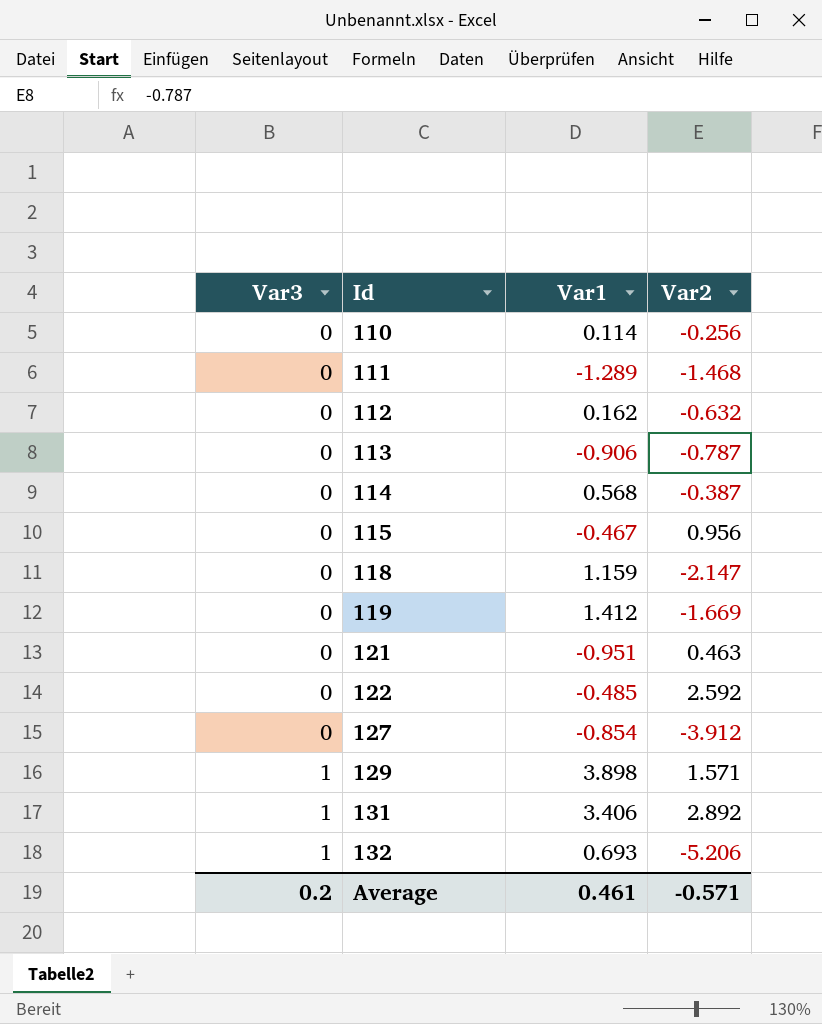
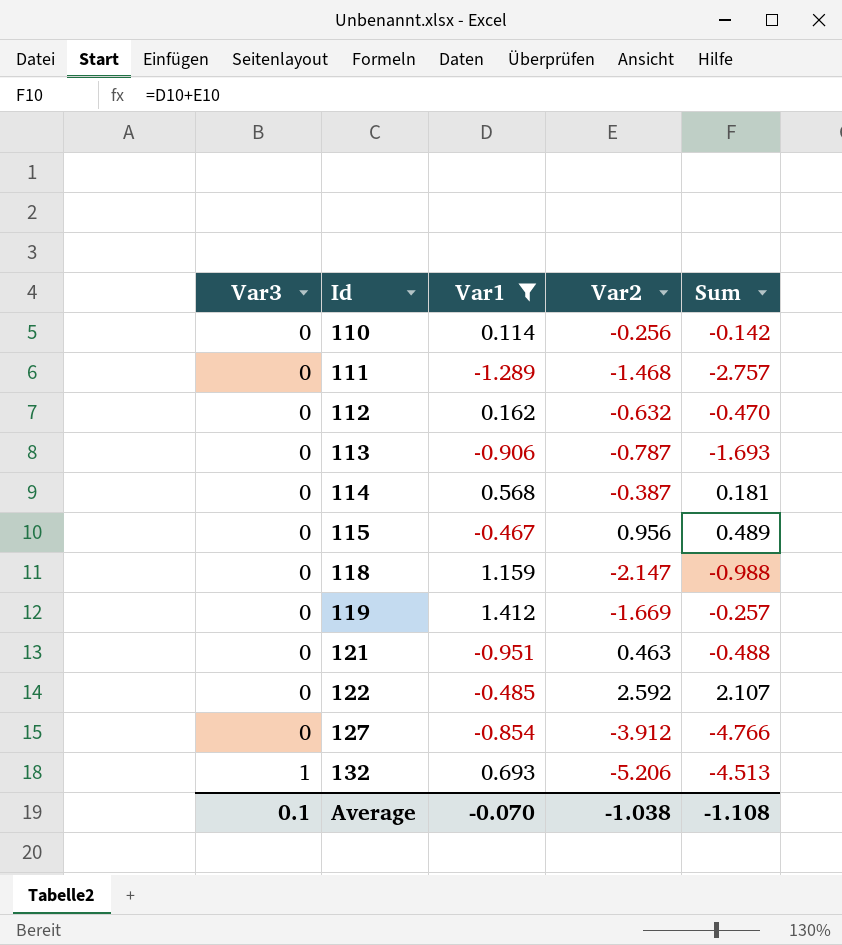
filter: none -> Var1 <= 1.412
column Sum | formula: none -> [Var1] + [Var2]
Average | Var3: 0.2 -> 0.1
Average | Var1: 0.461 -> -0.070
Average | Var2: -0.571 -> -1.038

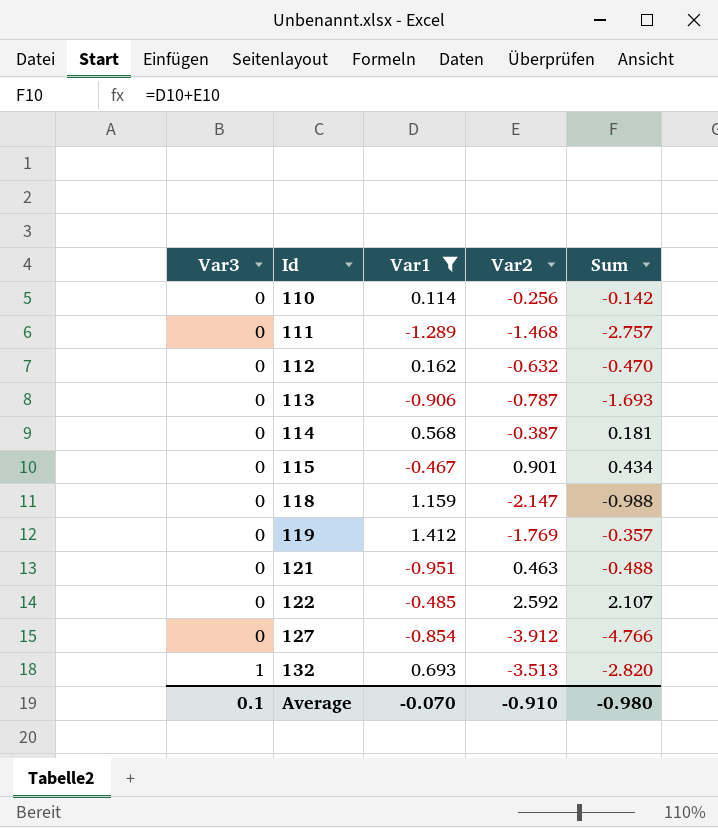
115 | Var2: 0.956 -> 0.901
115 | Sum: 0.489 -> 0.434
119 | Var2: -1.669 -> -1.769
119 | Sum: -0.257 -> -0.357
132 | Var2: -5.206 -> -3.513
132 | Sum: -4.513 -> -2.820
Average | Var2: -1.038 -> -0.910
Average | Sum: -1.108 -> -0.980

